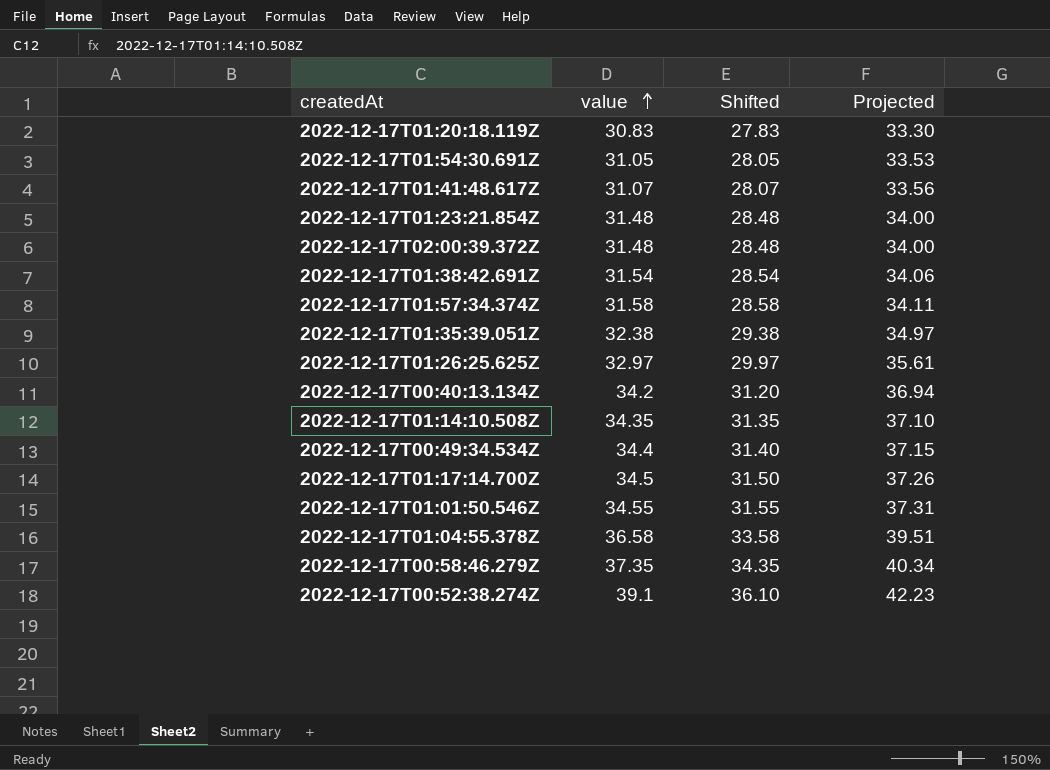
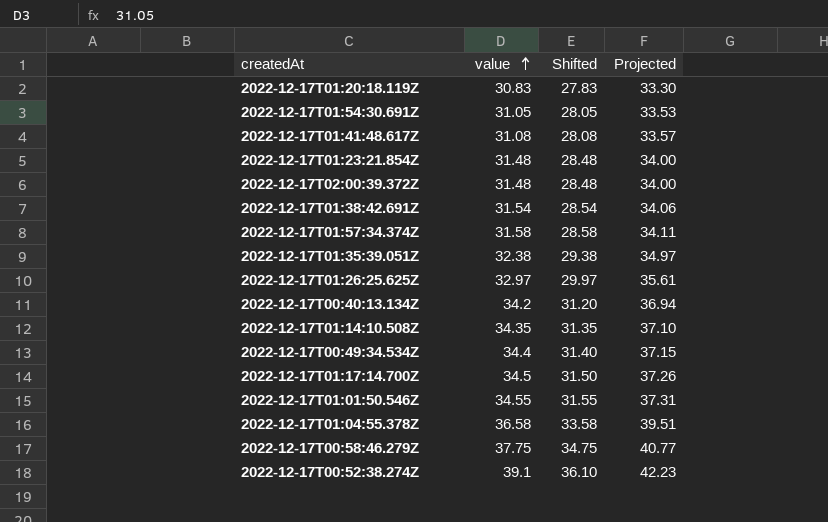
2022-12-17T01:41:48.617Z | value: 31.07 -> 31.08
2022-12-17T01:41:48.617Z | Shifted: 28.07 -> 28.08
2022-12-17T01:41:48.617Z | Projected: 33.56 -> 33.57
2022-12-17T00:58:46.279Z | value: 37.35 -> 37.75
2022-12-17T00:58:46.279Z | Shifted: 34.35 -> 34.75
2022-12-17T00:58:46.279Z | Projected: 40.34 -> 40.77

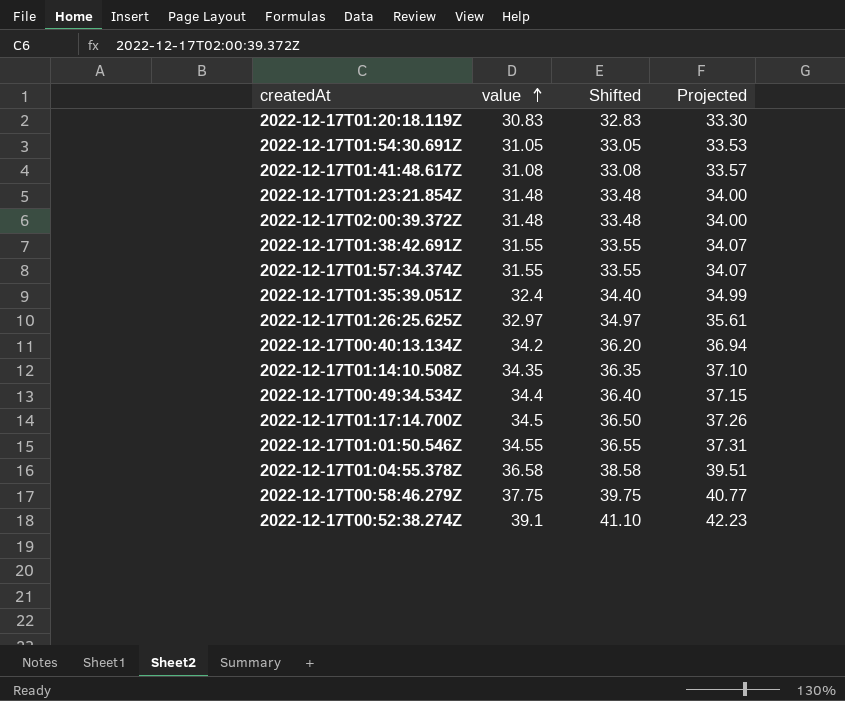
column Shifted | formula: [value] - 3 -> [value] + 2
2022-12-17T01:38:42.691Z | value: 31.54 -> 31.55
2022-12-17T01:38:42.691Z | Projected: 34.06 -> 34.07
2022-12-17T01:57:34.374Z | value: 31.58 -> 31.55
2022-12-17T01:57:34.374Z | Projected: 34.11 -> 34.07
2022-12-17T01:35:39.051Z | value: 32.38 -> 32.4
2022-12-17T01:35:39.051Z | Projected: 34.97 -> 34.99

